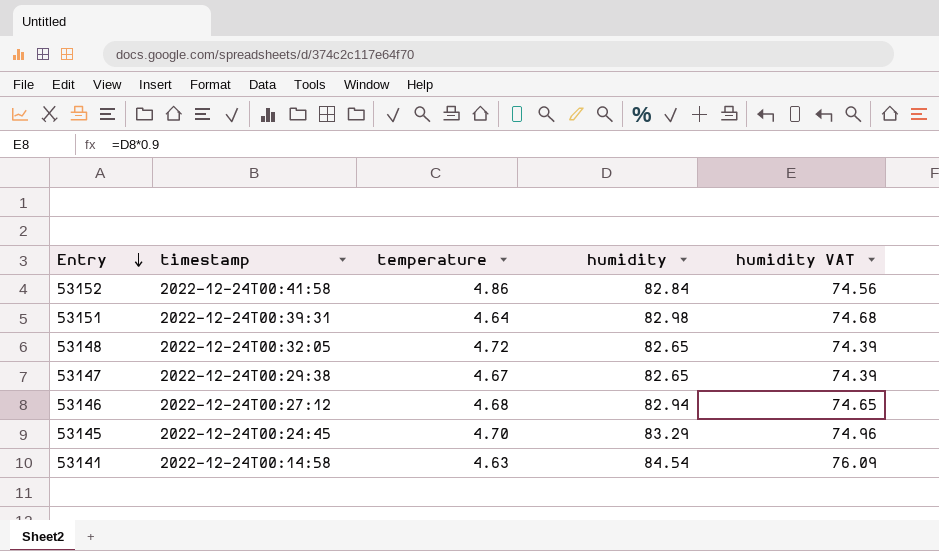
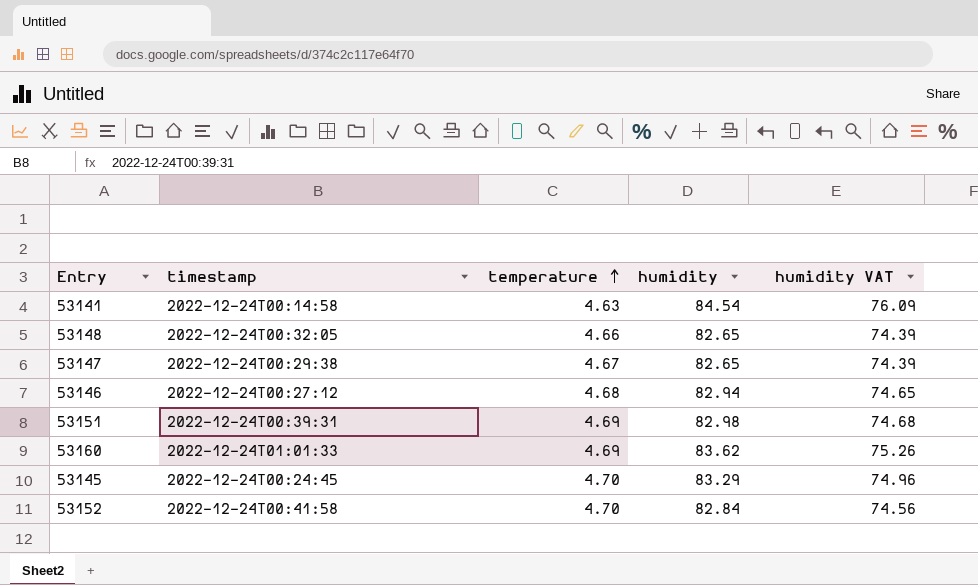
row order: Entry descending -> temperature ascending
53148 | temperature: 4.72 -> 4.66
53151 | temperature: 4.64 -> 4.69
row 53160: none -> 2022-12-24T01:01:33 | 4.69 | 83.62 | 75.26
53152 | temperature: 4.86 -> 4.70

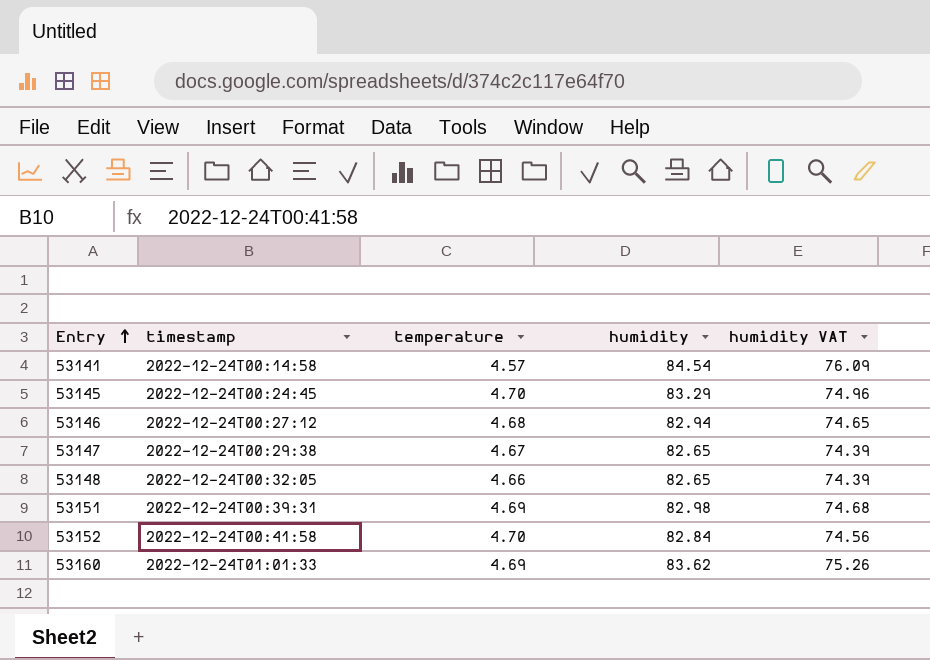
row order: temperature ascending -> Entry ascending
53141 | temperature: 4.63 -> 4.57

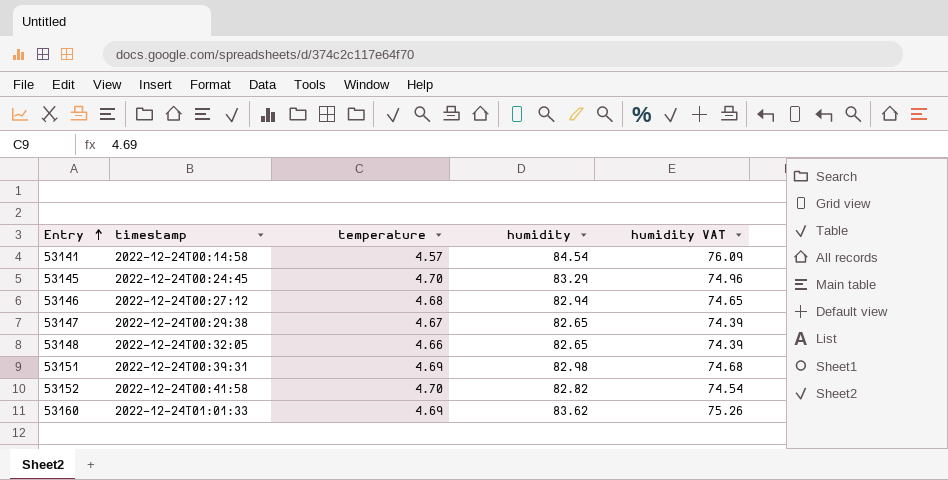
53152 | humidity: 82.84 -> 82.82
53152 | humidity VAT: 74.56 -> 74.54

